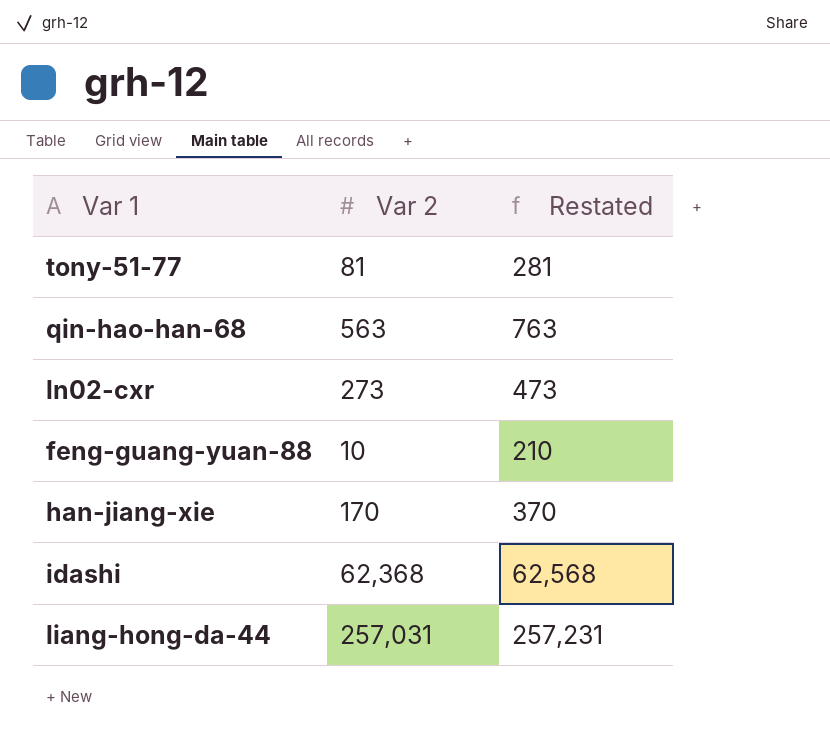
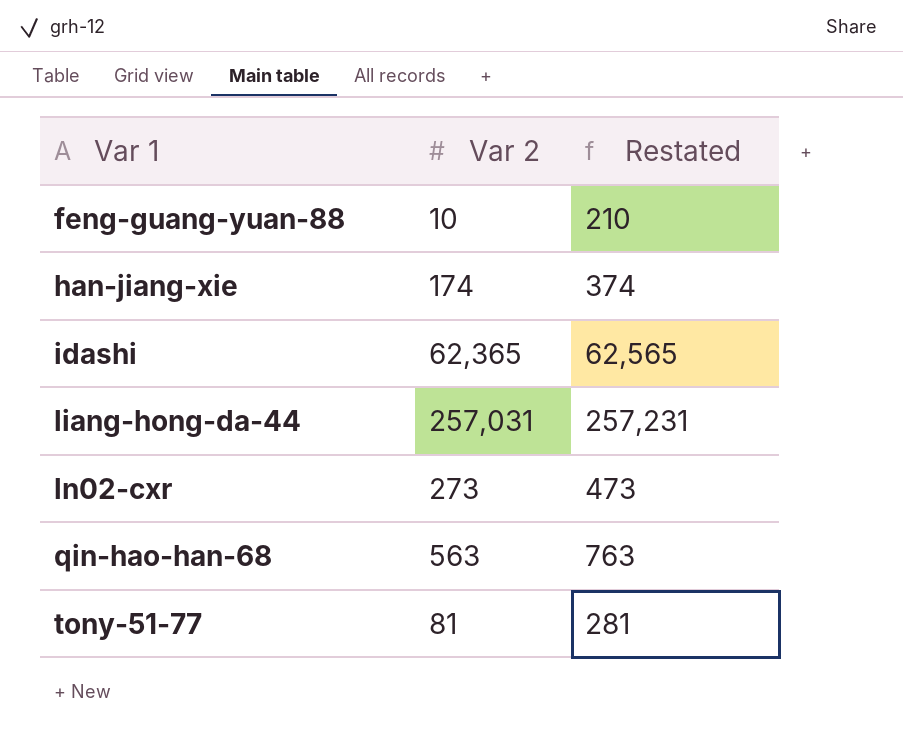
row order: none -> Var 1 ascending
han-jiang-xie | Var 2: 170 -> 174
han-jiang-xie | Restated: 370 -> 374
idashi | Var 2: 62,368 -> 62,365
idashi | Restated: 62,568 -> 62,565

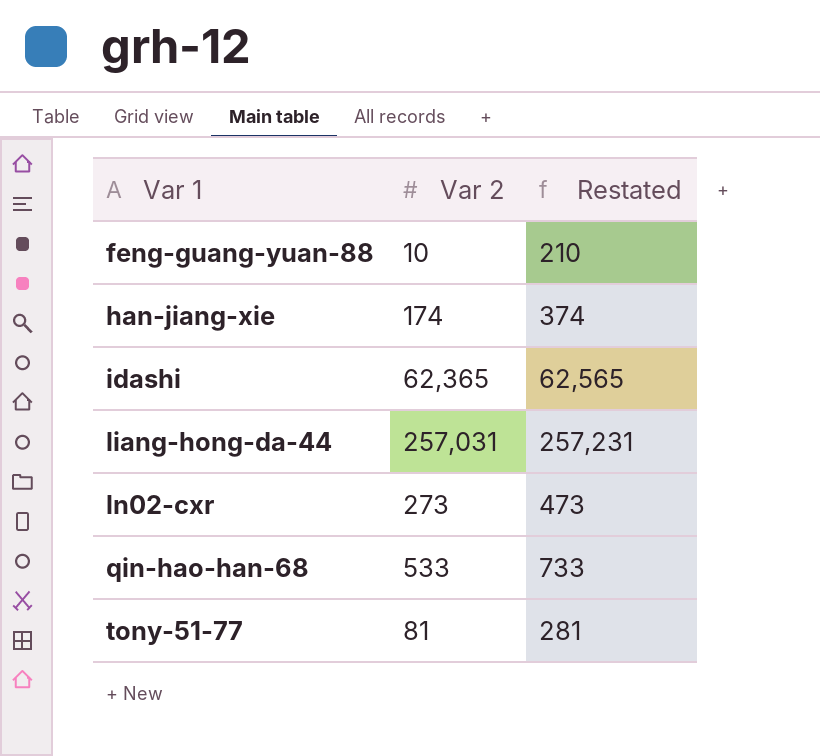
qin-hao-han-68 | Var 2: 563 -> 533
qin-hao-han-68 | Restated: 763 -> 733

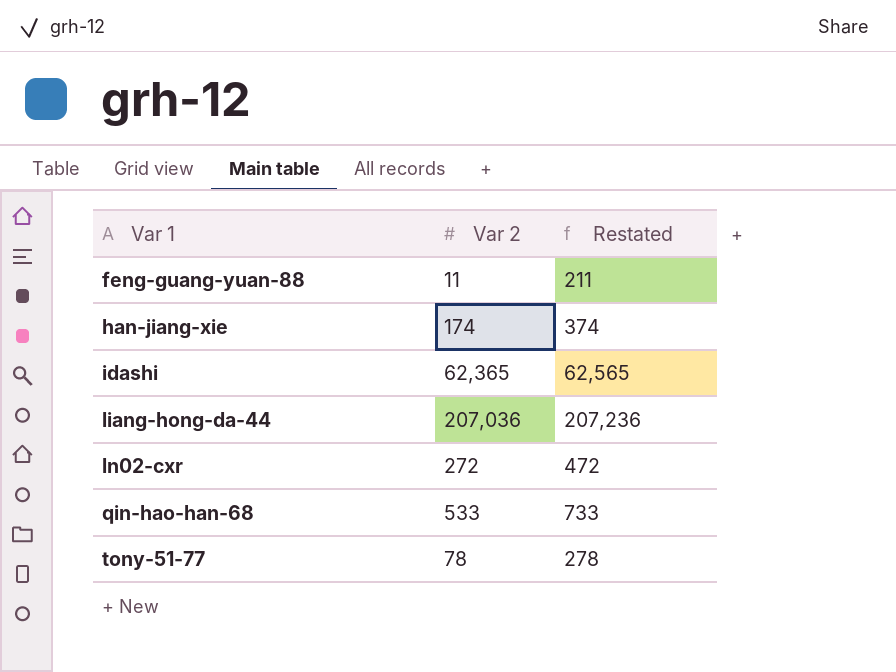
feng-guang-yuan-88 | Var 2: 10 -> 11
feng-guang-yuan-88 | Restated: 210 -> 211
liang-hong-da-44 | Var 2: 257,031 -> 207,036
liang-hong-da-44 | Restated: 257,231 -> 207,236
ln02-cxr | Var 2: 273 -> 272
ln02-cxr | Restated: 473 -> 472
tony-51-77 | Var 2: 81 -> 78
tony-51-77 | Restated: 281 -> 278

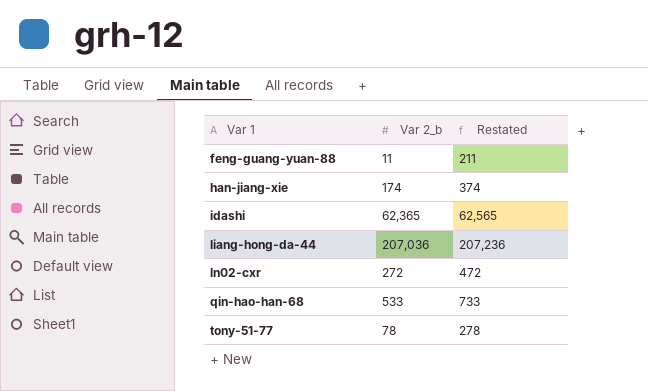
column name: Var 2 -> Var 2_b

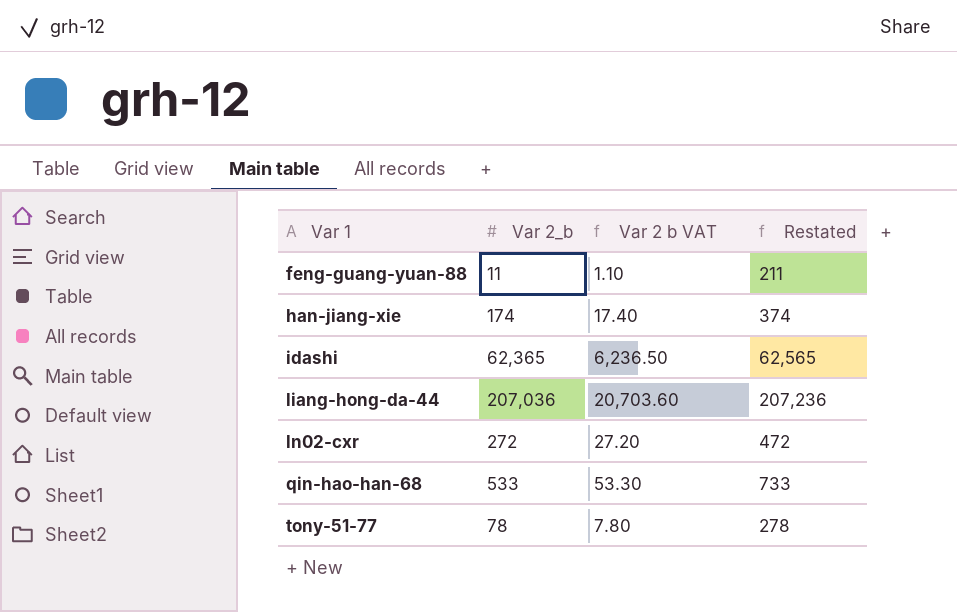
column Var 2 b VAT | formula: none -> [Var 2_b] * 0.1

